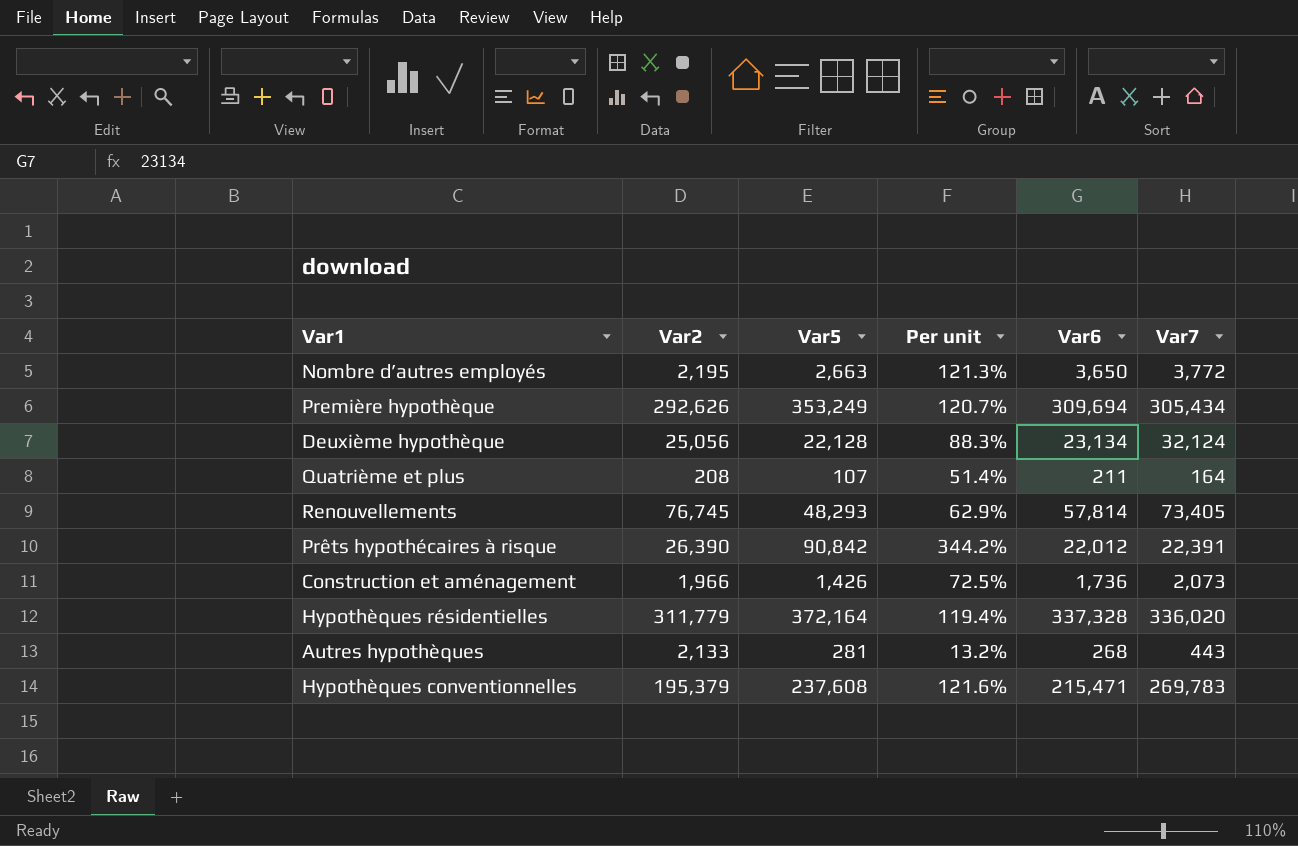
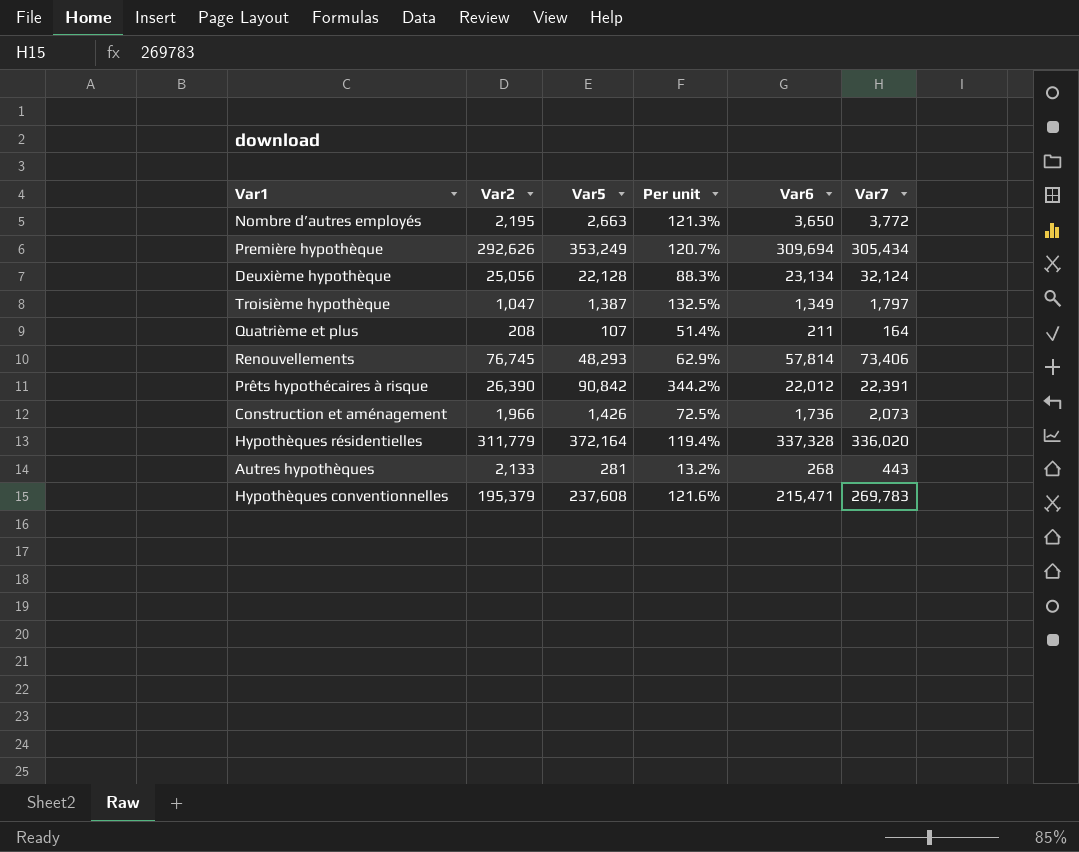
row Troisième hypothèque: none -> 1,047 | 1,387 | 132.5% | 1,349 | 1,797
Renouvellements | Var7: 73,405 -> 73,406

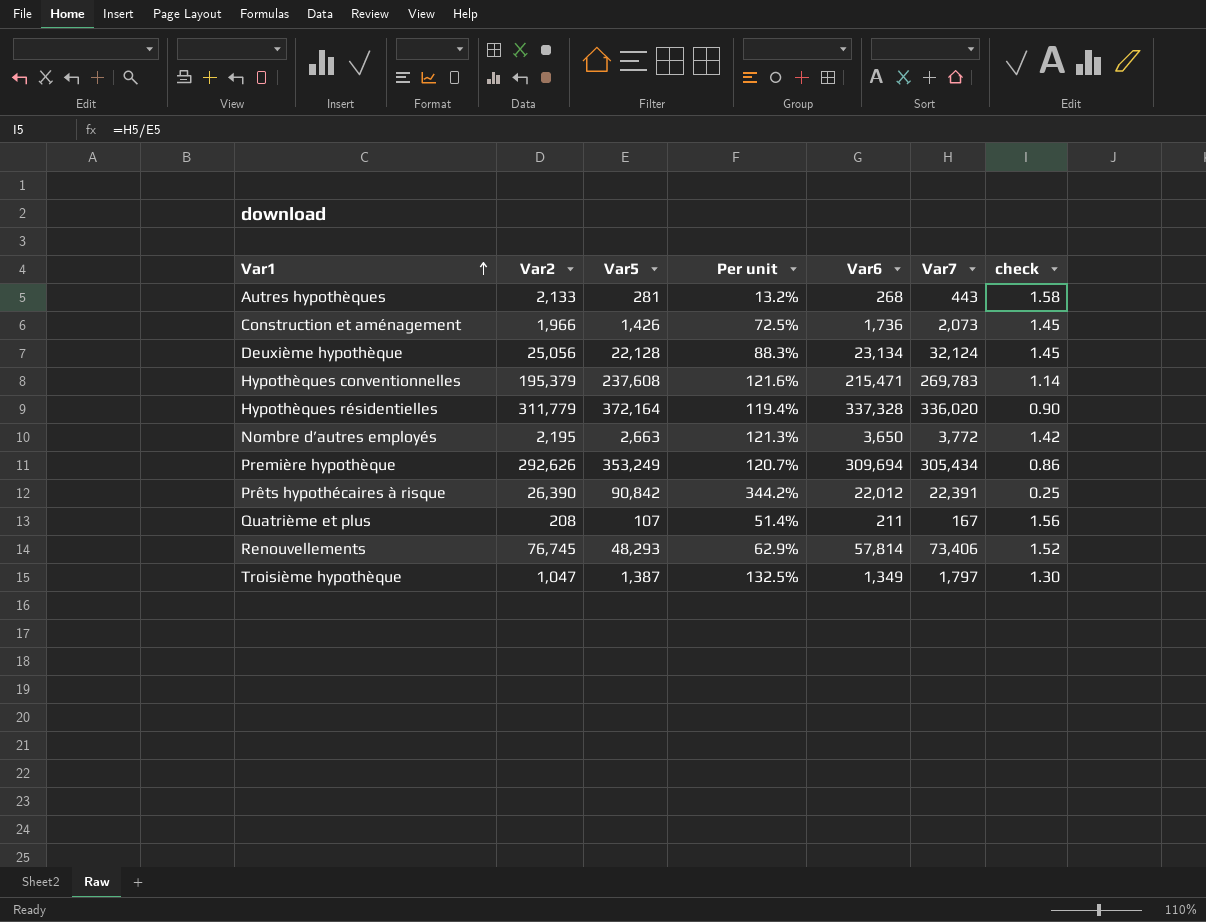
row order: none -> Var1 ascending
column check | formula: none -> [Var7] / [Var5]
Quatrième et plus | Var7: 164 -> 167

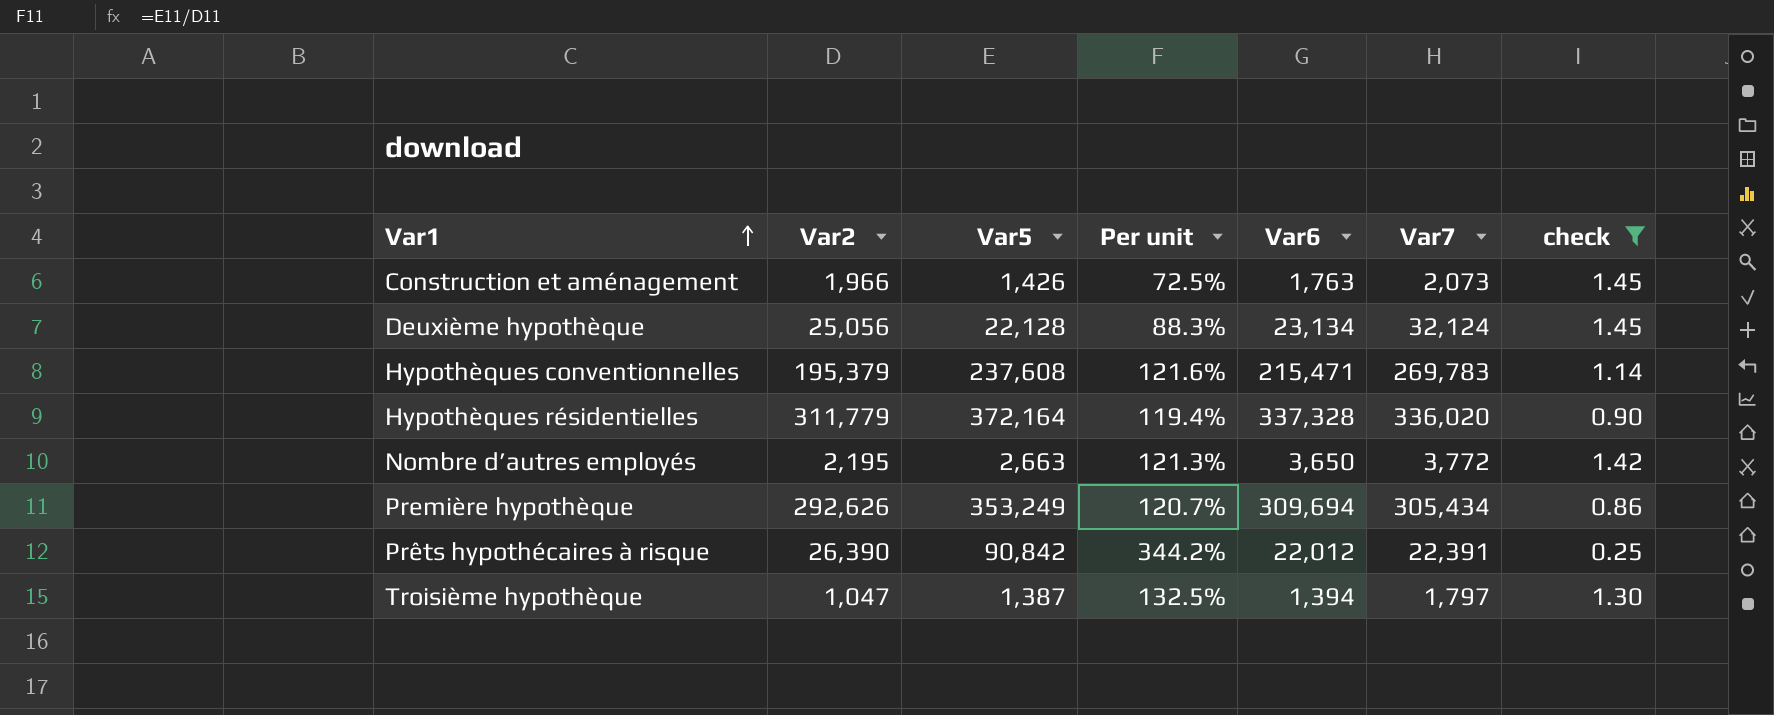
filter: none -> check <= 1.45
Construction et aménagement | Var6: 1,736 -> 1,763
Troisième hypothèque | Var6: 1,349 -> 1,394

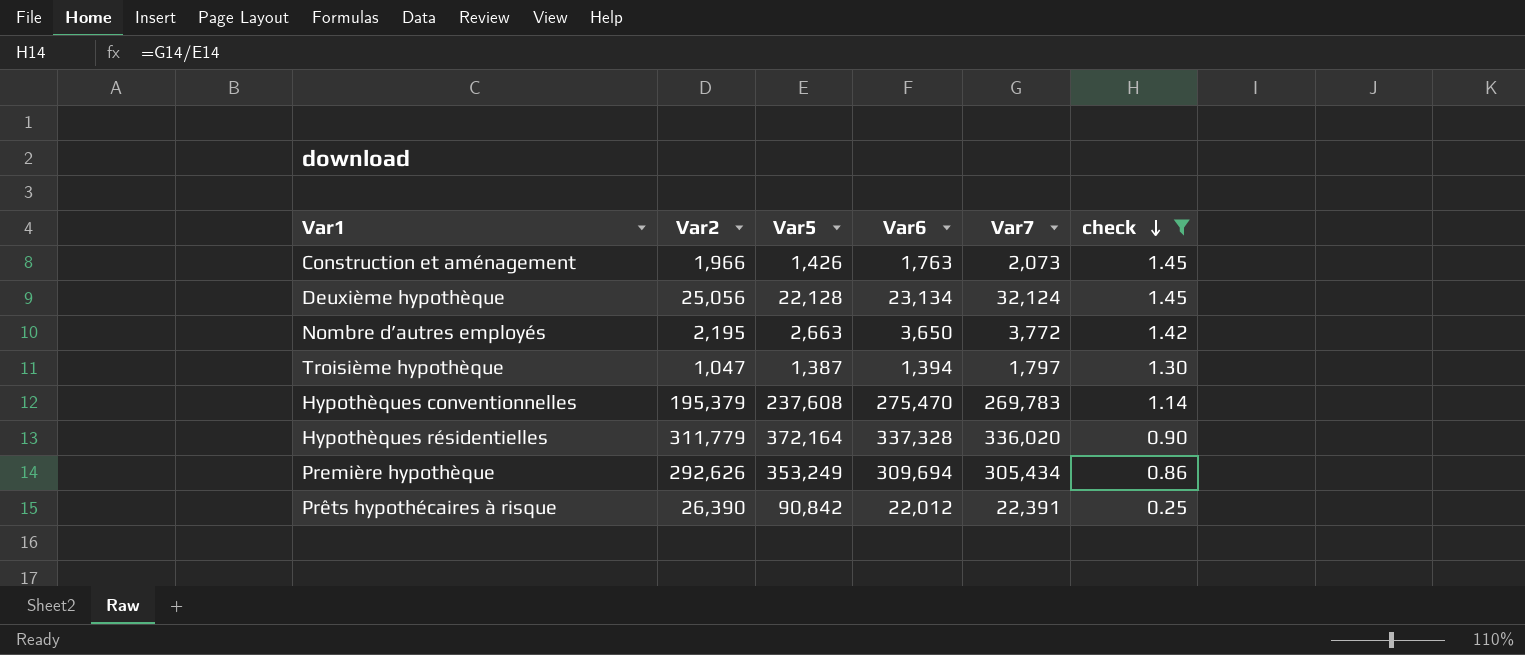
row order: Var1 ascending -> check descending
column Per unit | formula: [Var5] / [Var2] -> none
Hypothèques conventionnelles | Var6: 215,471 -> 275,470

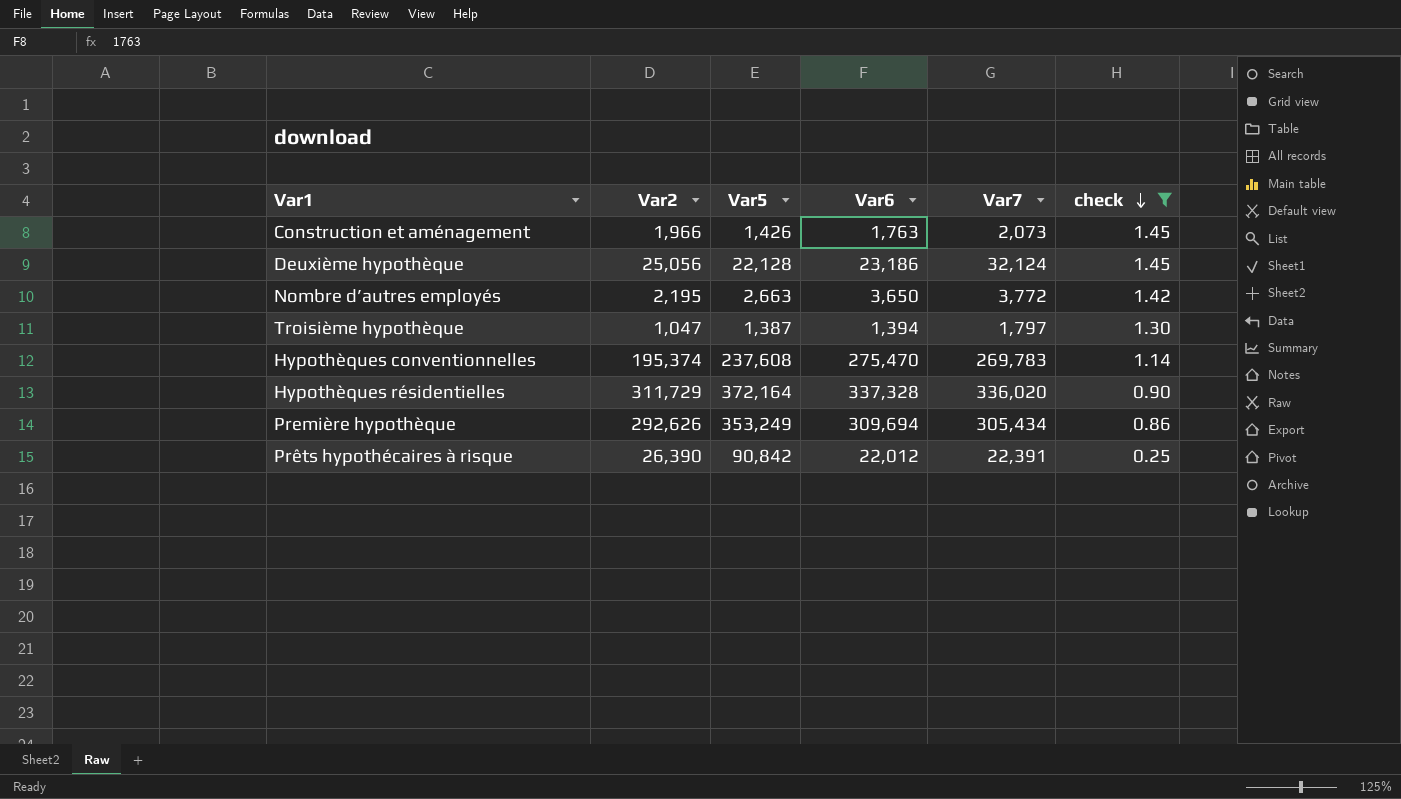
Deuxième hypothèque | Var6: 23,134 -> 23,186
Hypothèques conventionnelles | Var2: 195,379 -> 195,374
Hypothèques résidentielles | Var2: 311,779 -> 311,729

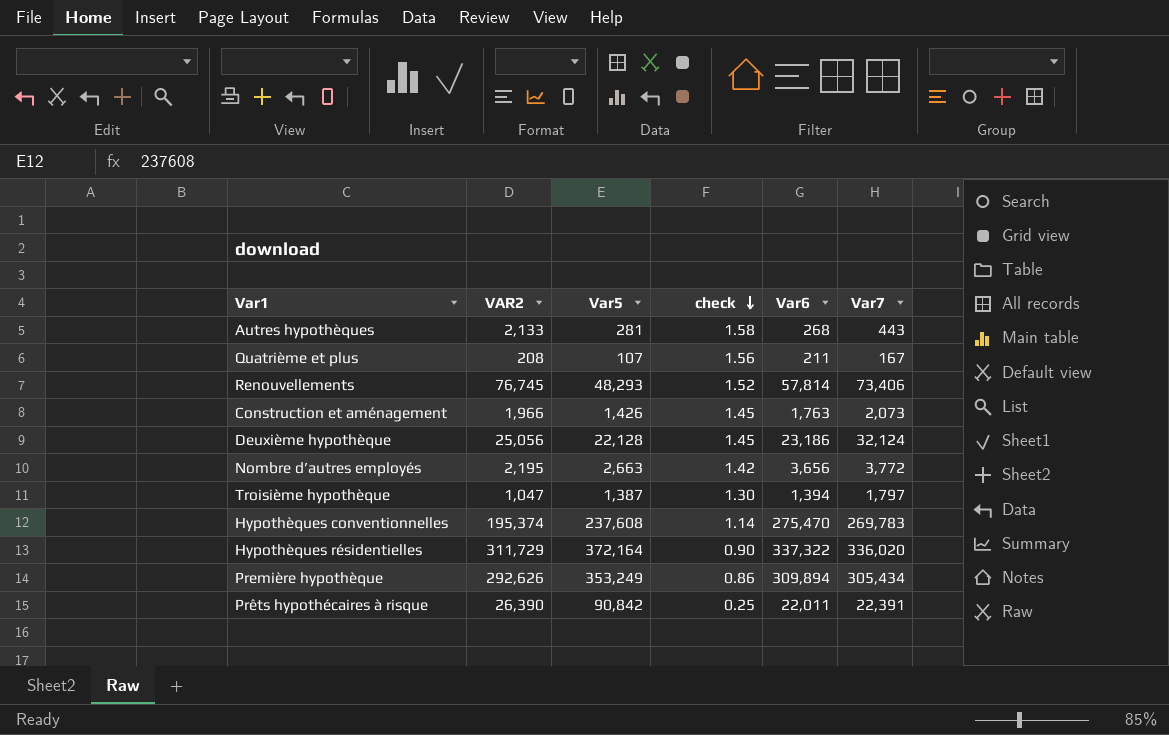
filter: check <= 1.45 -> none
column name: Var2 -> VAR2
column check | position: 6 -> 4
Nombre d’autres employés | Var6: 3,650 -> 3,656
Hypothèques résidentielles | Var6: 337,328 -> 337,322
Première hypothèque | Var6: 309,694 -> 309,894
Prêts hypothécaires à risque | Var6: 22,012 -> 22,011

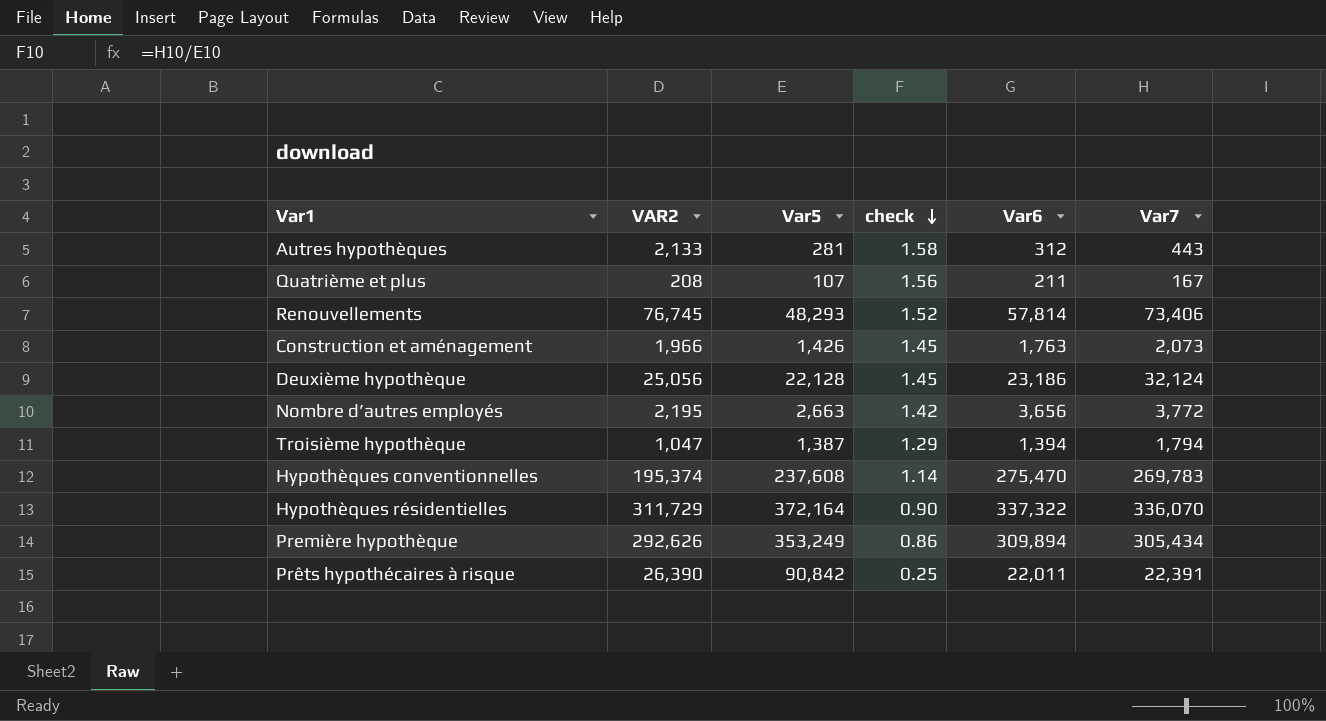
Autres hypothèques | Var6: 268 -> 312
Troisième hypothèque | check: 1.30 -> 1.29
Troisième hypothèque | Var7: 1,797 -> 1,794
Hypothèques résidentielles | Var7: 336,020 -> 336,070

